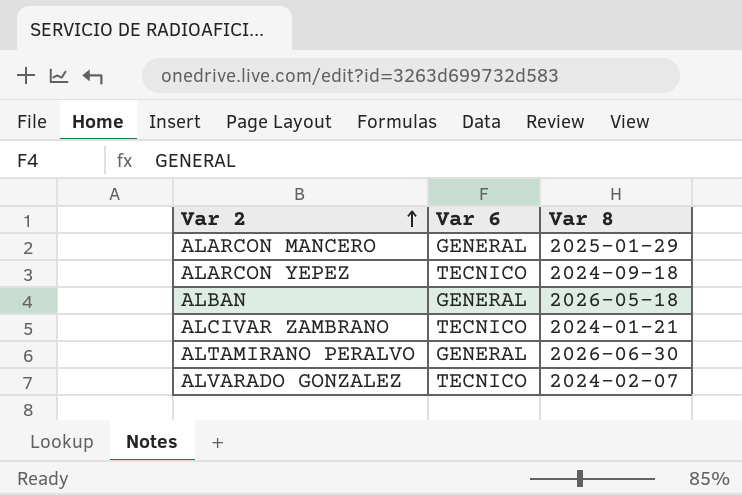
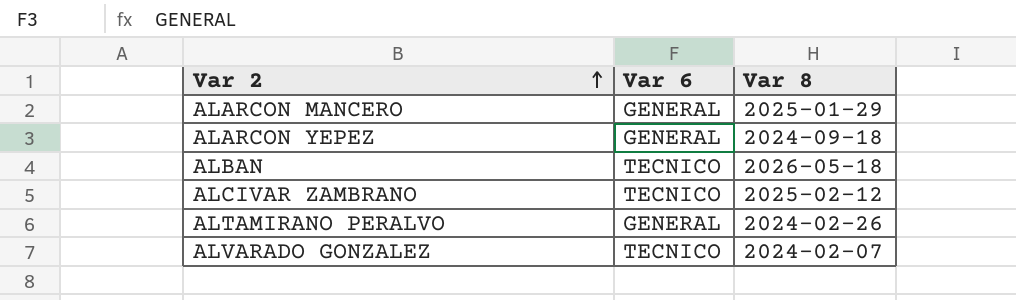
ALARCON YEPEZ | Var 6: TECNICO -> GENERAL
ALBAN | Var 6: GENERAL -> TECNICO
ALCIVAR ZAMBRANO | Var 8: 2024-01-21 -> 2025-02-12
ALTAMIRANO PERALVO | Var 8: 2026-06-30 -> 2024-02-26

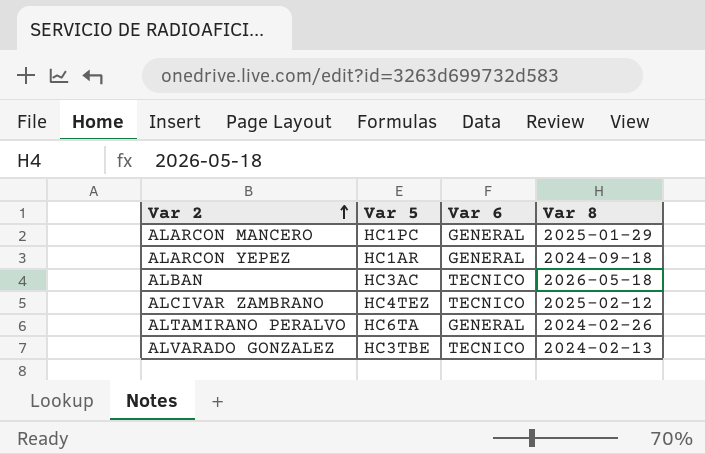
column Var 5 | position: none -> 2
ALVARADO GONZALEZ | Var 8: 2024-02-07 -> 2024-02-13

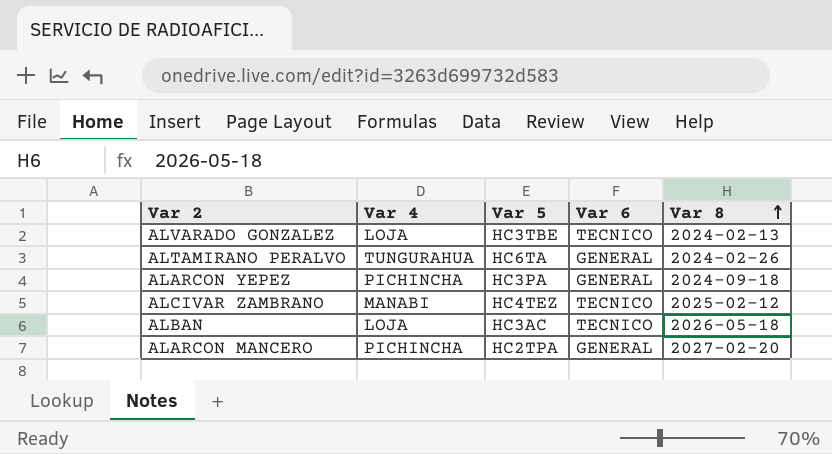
row order: Var 2 ascending -> Var 8 ascending
column Var 4 | position: none -> 2
ALARCON YEPEZ | Var 5: HC1AR -> HC3PA
ALARCON MANCERO | Var 5: HC1PC -> HC2TPA
ALARCON MANCERO | Var 8: 2025-01-29 -> 2027-02-20

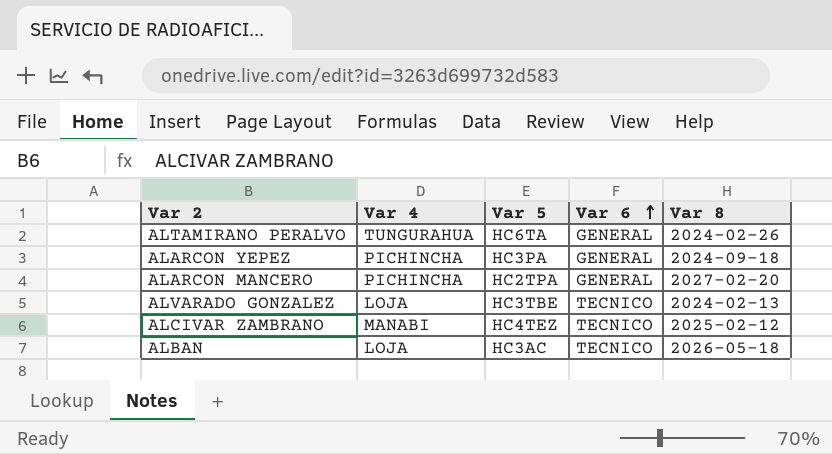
row order: Var 8 ascending -> Var 6 ascending

